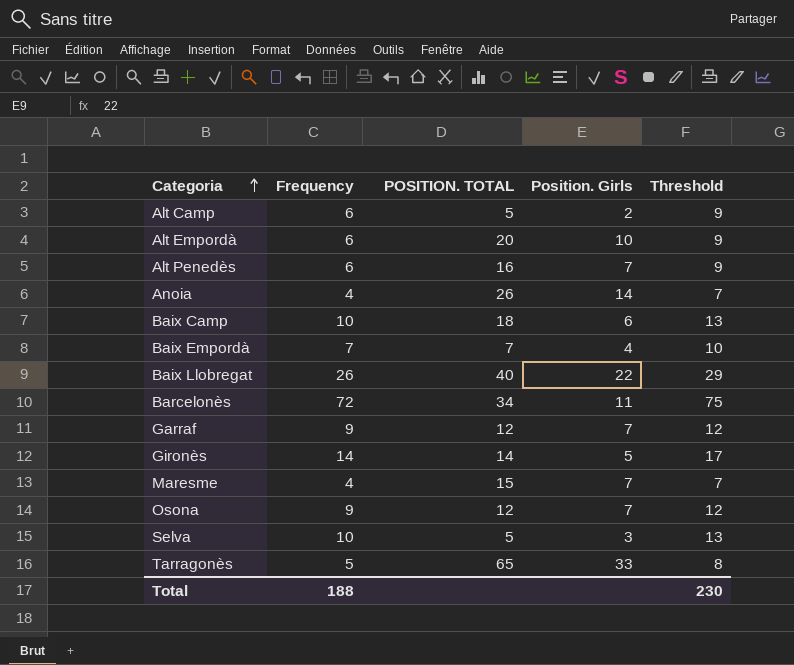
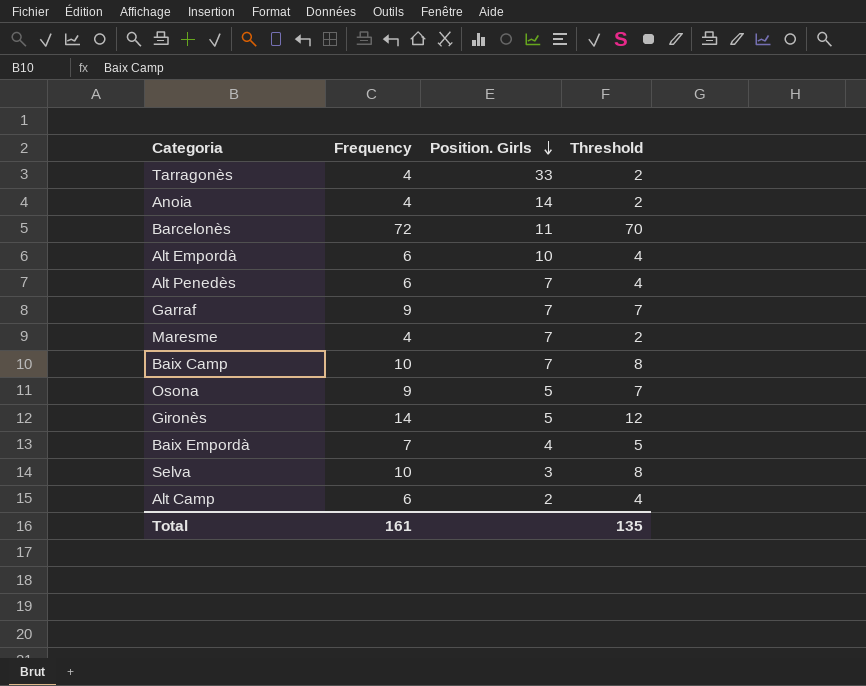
row order: Categoria ascending -> Position. Girls descending
column POSITION. TOTAL | position: 3 -> none
column Threshold | formula: [Frequency] + 3 -> [Frequency] - 2
row Baix Llobregat: 26 | 40 | 22 | 29 -> none
Tarragonès | Frequency: 5 -> 4
Baix Camp | Position. Girls: 6 -> 7
Osona | Position. Girls: 7 -> 5
Total | Frequency: 188 -> 161
Total | Threshold: 230 -> 135

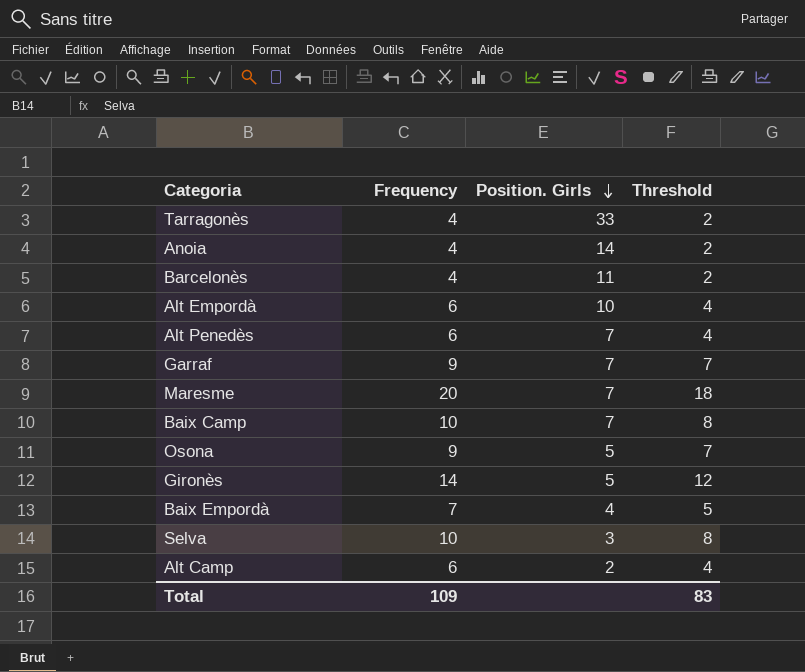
Barcelonès | Frequency: 72 -> 4
Barcelonès | Threshold: 70 -> 2
Maresme | Frequency: 4 -> 20
Maresme | Threshold: 2 -> 18
Total | Frequency: 161 -> 109
Total | Threshold: 135 -> 83

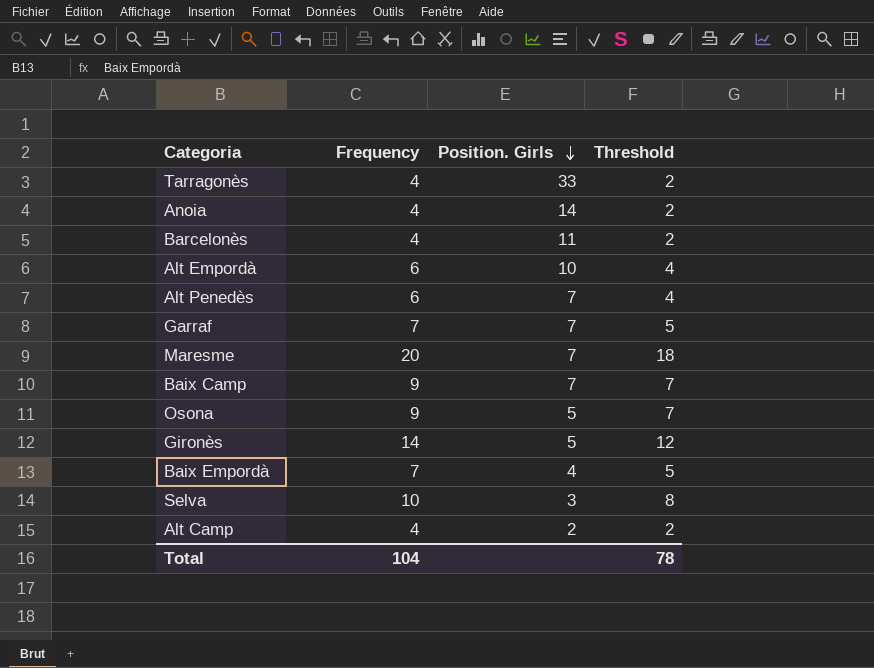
Garraf | Frequency: 9 -> 7
Garraf | Threshold: 7 -> 5
Baix Camp | Frequency: 10 -> 9
Baix Camp | Threshold: 8 -> 7
Alt Camp | Frequency: 6 -> 4
Alt Camp | Threshold: 4 -> 2
Total | Frequency: 109 -> 104
Total | Threshold: 83 -> 78

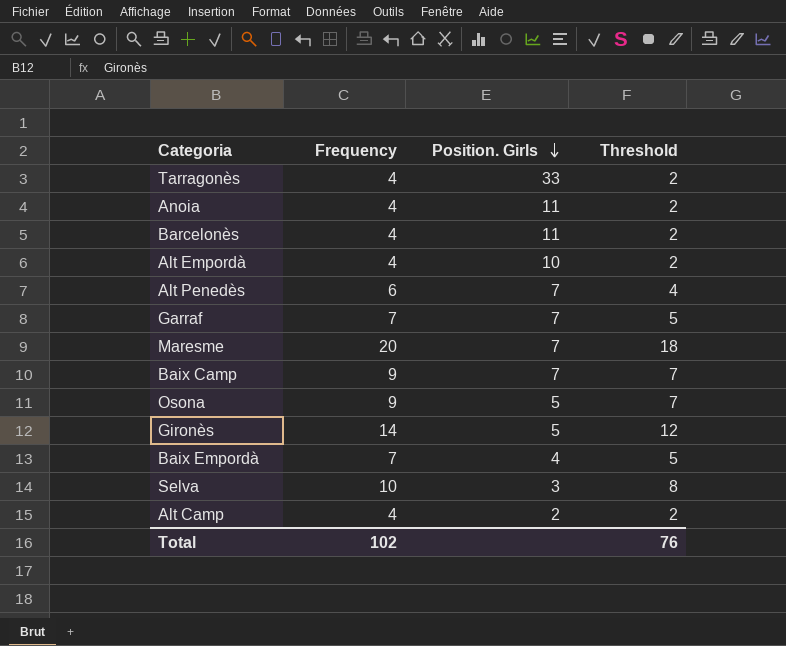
Anoia | Position. Girls: 14 -> 11
Alt Empordà | Frequency: 6 -> 4
Alt Empordà | Threshold: 4 -> 2
Total | Frequency: 104 -> 102
Total | Threshold: 78 -> 76

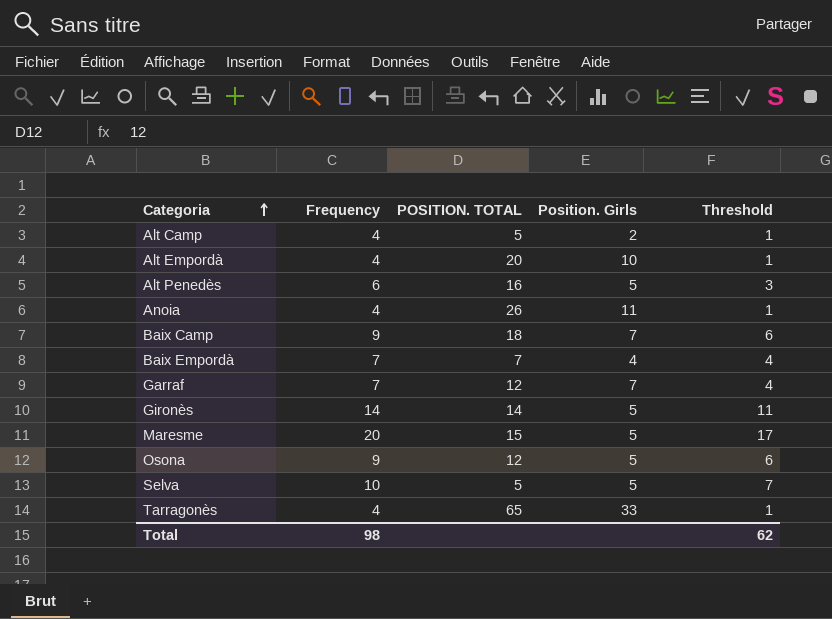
row order: Position. Girls descending -> Categoria ascending
column POSITION. TOTAL | position: none -> 3
column Threshold | formula: [Frequency] - 2 -> [Frequency] - 3
row Barcelonès: 4 | 11 | 2 -> none
Alt Penedès | Position. Girls: 7 -> 5
Maresme | Position. Girls: 7 -> 5
Selva | Position. Girls: 3 -> 5
Total | Frequency: 102 -> 98
Total | Threshold: 76 -> 62

